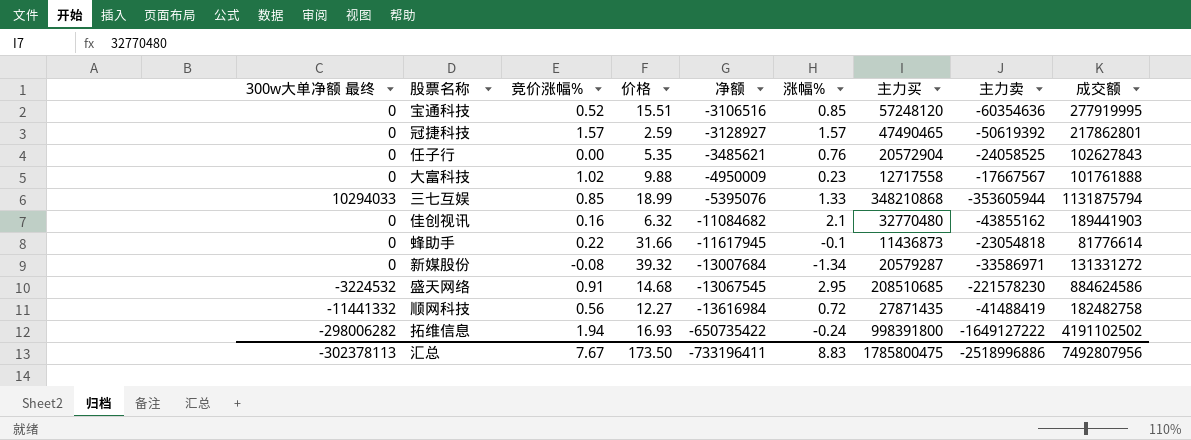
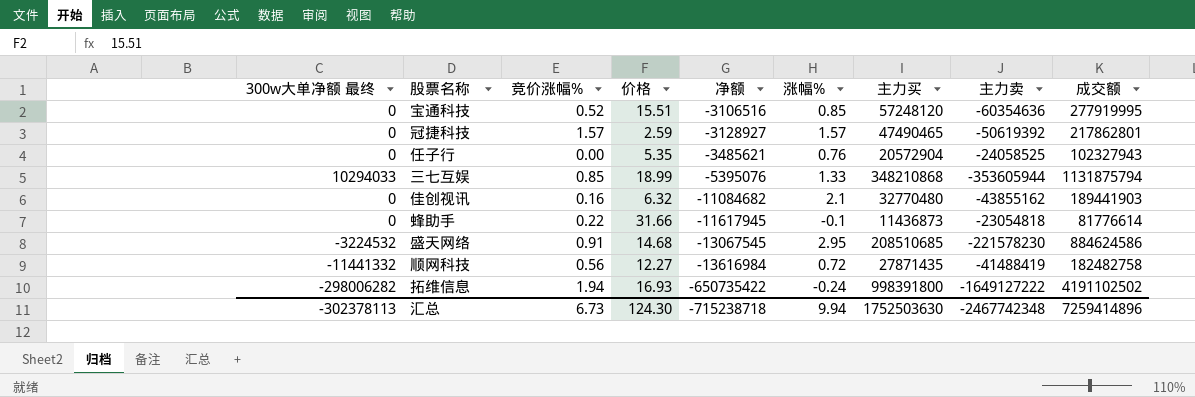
row 大富科技: 0 | 1.02 | 9.88 | -4950009 | 0.23 | 12717558 | -17667567 | 101761888 -> none
row 新媒股份: 0 | -0.08 | 39.32 | -13007684 | -1.34 | 20579287 | -33586971 | 131331272 -> none
任子行 | 成交额: 102627843 -> 102327943
汇总 | 竞价涨幅%: 7.67 -> 6.73
汇总 | 价格: 173.50 -> 124.30
汇总 | 净额: -733196411 -> -715238718
汇总 | 涨幅%: 8.83 -> 9.94
汇总 | 主力买: 1785800475 -> 1752503630
汇总 | 主力卖: -2518996886 -> -2467742348
汇总 | 成交额: 7492807956 -> 7259414896

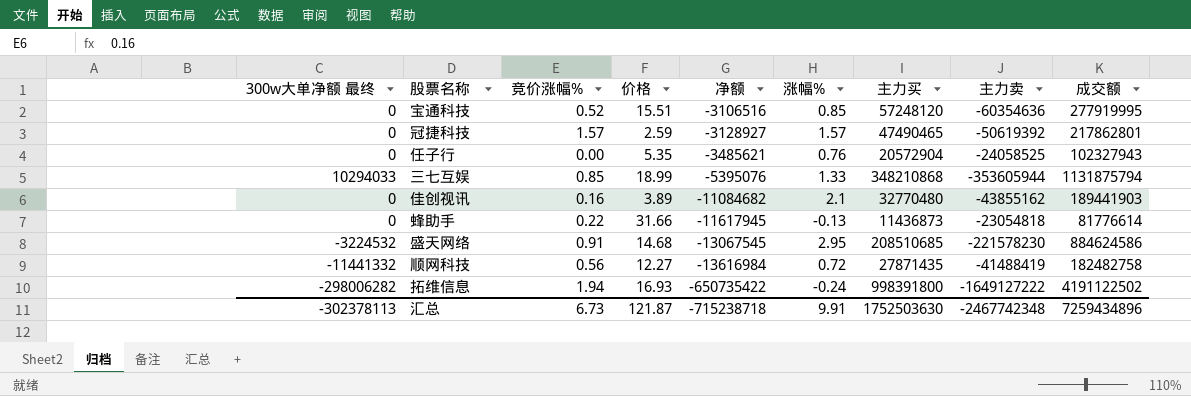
佳创视讯 | 价格: 6.32 -> 3.89
蜂助手 | 涨幅%: -0.1 -> -0.13
拓维信息 | 成交额: 4191102502 -> 4191122502
汇总 | 价格: 124.30 -> 121.87
汇总 | 涨幅%: 9.94 -> 9.91
汇总 | 成交额: 7259414896 -> 7259434896

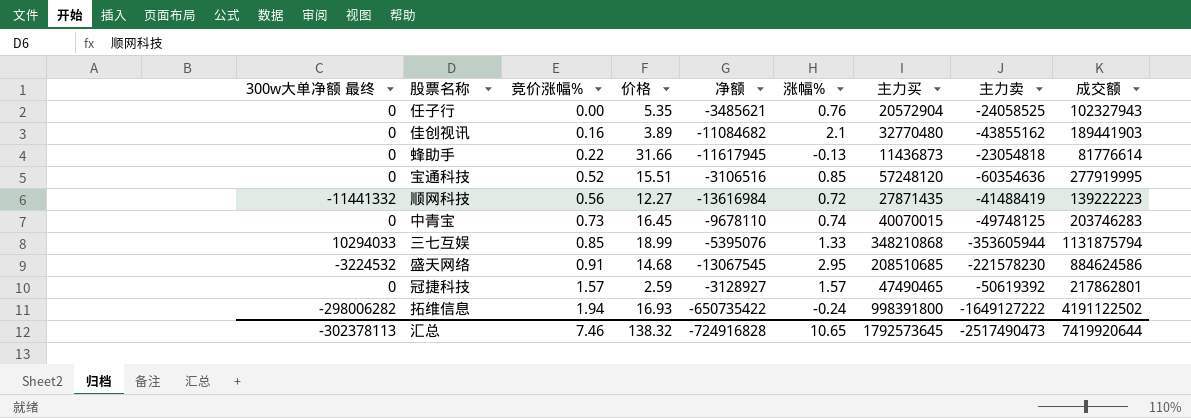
row order: 净额 descending -> 竞价涨幅% ascending
顺网科技 | 成交额: 182482758 -> 139222223
row 中青宝: none -> 0 | 0.73 | 16.45 | -9678110 | 0.74 | 40070015 | -49748125 | 203746283
汇总 | 竞价涨幅%: 6.73 -> 7.46
汇总 | 价格: 121.87 -> 138.32
汇总 | 净额: -715238718 -> -724916828
汇总 | 涨幅%: 9.91 -> 10.65
汇总 | 主力买: 1752503630 -> 1792573645
汇总 | 主力卖: -2467742348 -> -2517490473
汇总 | 成交额: 7259434896 -> 7419920644

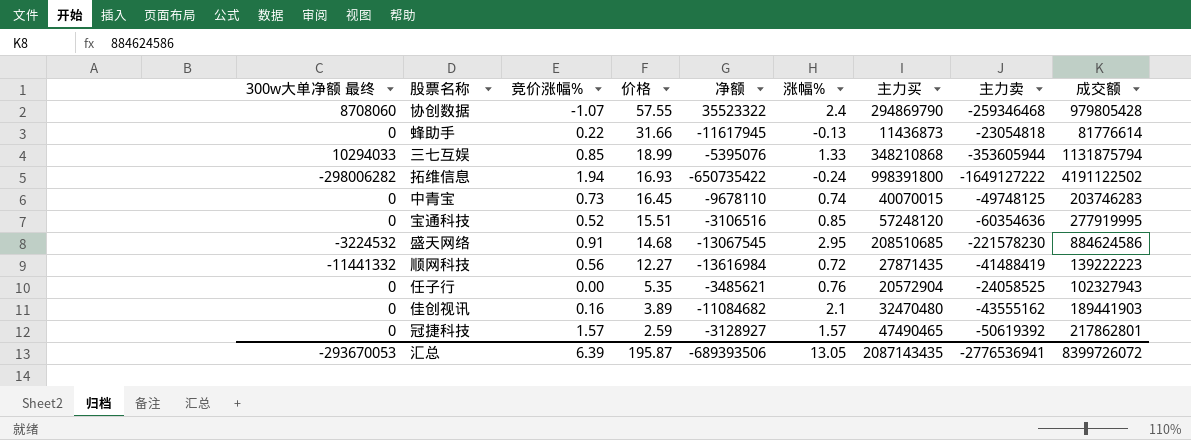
row order: 竞价涨幅% ascending -> 价格 descending
row 协创数据: none -> 8708060 | -1.07 | 57.55 | 35523322 | 2.4 | 294869790 | -259346468 | 979805428
佳创视讯 | 主力买: 32770480 -> 32470480
佳创视讯 | 主力卖: -43855162 -> -43555162
汇总 | 300w大单净额 最终: -302378113 -> -293670053
汇总 | 竞价涨幅%: 7.46 -> 6.39
汇总 | 价格: 138.32 -> 195.87
汇总 | 净额: -724916828 -> -689393506
汇总 | 涨幅%: 10.65 -> 13.05
汇总 | 主力买: 1792573645 -> 2087143435
汇总 | 主力卖: -2517490473 -> -2776536941
汇总 | 成交额: 7419920644 -> 8399726072

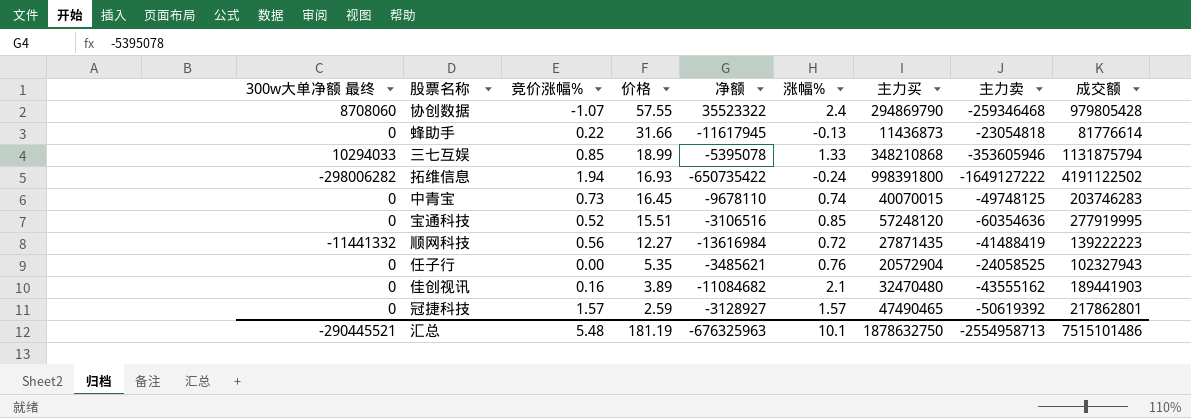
row 盛天网络: -3224532 | 0.91 | 14.68 | -13067545 | 2.95 | 208510685 | -221578230 | 884624586 -> none
三七互娱 | 净额: -5395076 -> -5395078
三七互娱 | 主力卖: -353605944 -> -353605946
汇总 | 300w大单净额 最终: -293670053 -> -290445521
汇总 | 竞价涨幅%: 6.39 -> 5.48
汇总 | 价格: 195.87 -> 181.19
汇总 | 净额: -689393506 -> -676325963
汇总 | 涨幅%: 13.05 -> 10.1
汇总 | 主力买: 2087143435 -> 1878632750
汇总 | 主力卖: -2776536941 -> -2554958713
汇总 | 成交额: 8399726072 -> 7515101486

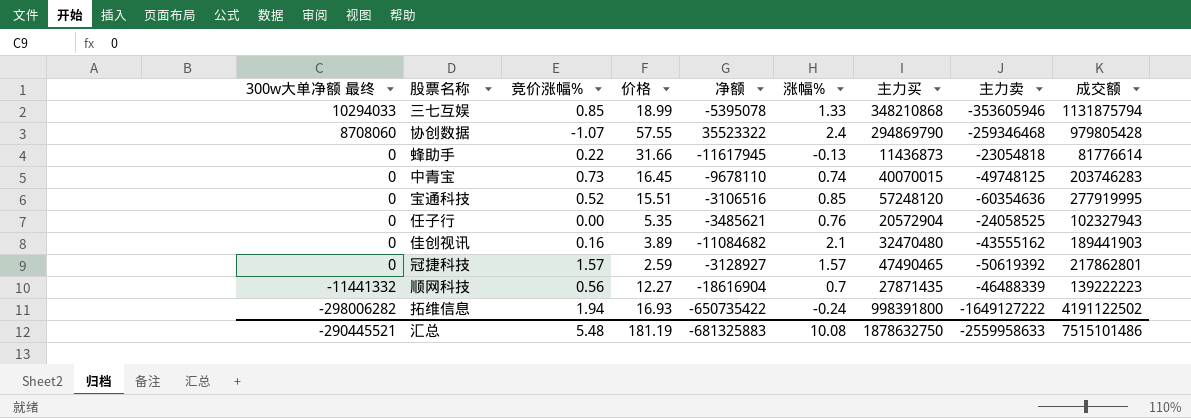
row order: 价格 descending -> 300w大单净额 最终 descending
顺网科技 | 净额: -13616984 -> -18616904
顺网科技 | 涨幅%: 0.72 -> 0.7
顺网科技 | 主力卖: -41488419 -> -46488339
汇总 | 净额: -676325963 -> -681325883
汇总 | 涨幅%: 10.1 -> 10.08
汇总 | 主力卖: -2554958713 -> -2559958633

